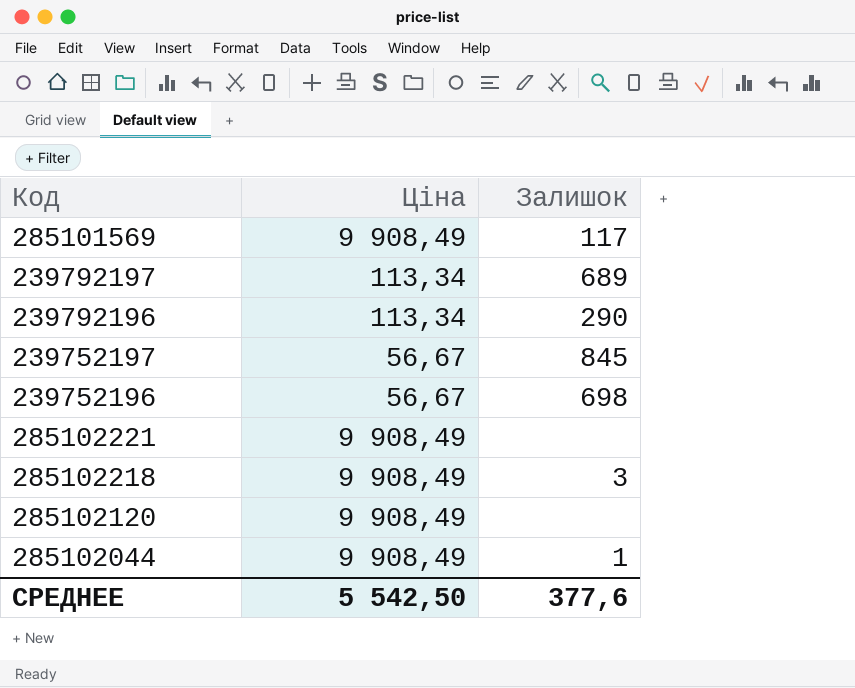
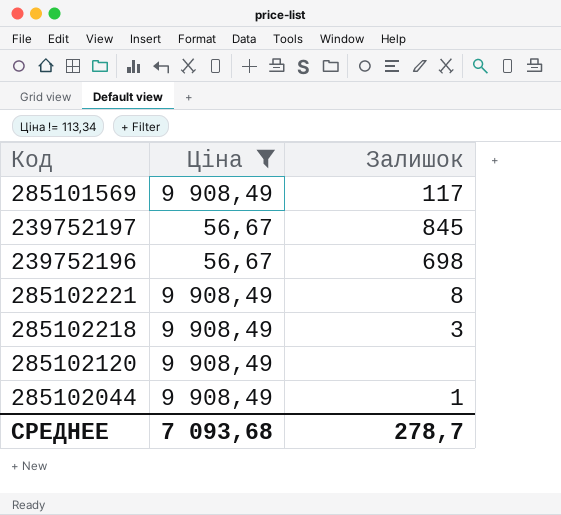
filter: none -> Ціна != 113,34
285102221 | Залишок: none -> 8
СРЕДНЕЕ | Ціна: 5 542,50 -> 7 093,68
СРЕДНЕЕ | Залишок: 377,6 -> 278,7

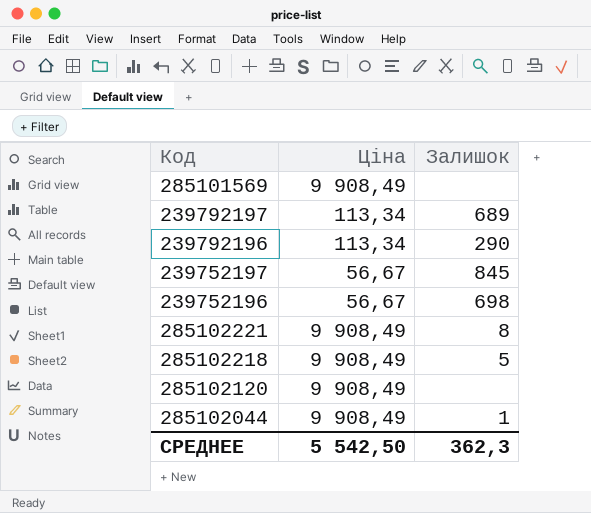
filter: Ціна != 113,34 -> none
285101569 | Залишок: 117 -> none
285102218 | Залишок: 3 -> 5
СРЕДНЕЕ | Ціна: 7 093,68 -> 5 542,50
СРЕДНЕЕ | Залишок: 278,7 -> 362,3

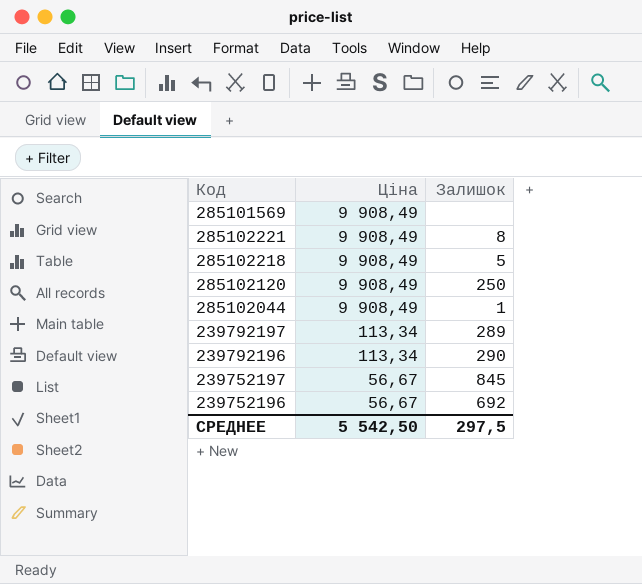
row order: none -> Ціна descending
285102120 | Залишок: none -> 250
239792197 | Залишок: 689 -> 289
239752196 | Залишок: 698 -> 692
СРЕДНЕЕ | Залишок: 362,3 -> 297,5

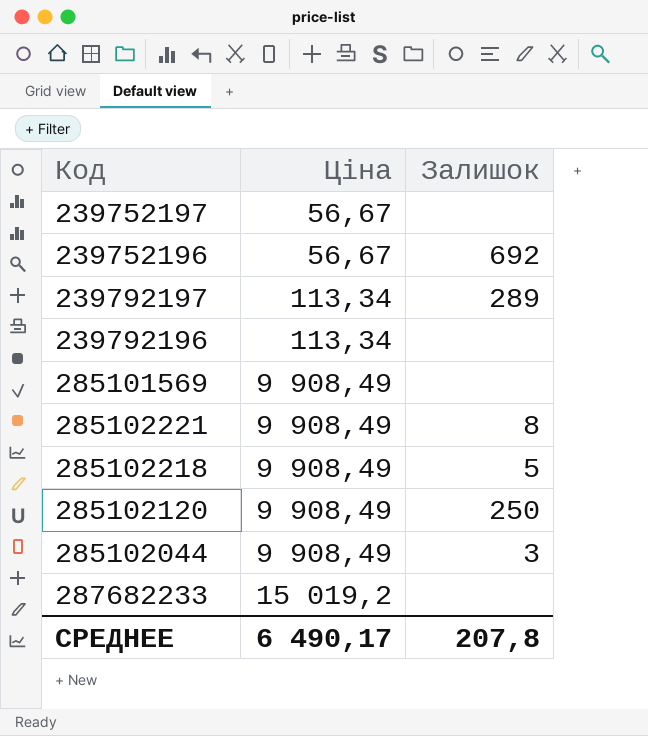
row order: Ціна descending -> Ціна ascending
239752197 | Залишок: 845 -> none
239792196 | Залишок: 290 -> none
285102044 | Залишок: 1 -> 3
row 287682233: none -> 15 019,2 | none
СРЕДНЕЕ | Ціна: 5 542,50 -> 6 490,17
СРЕДНЕЕ | Залишок: 297,5 -> 207,8

